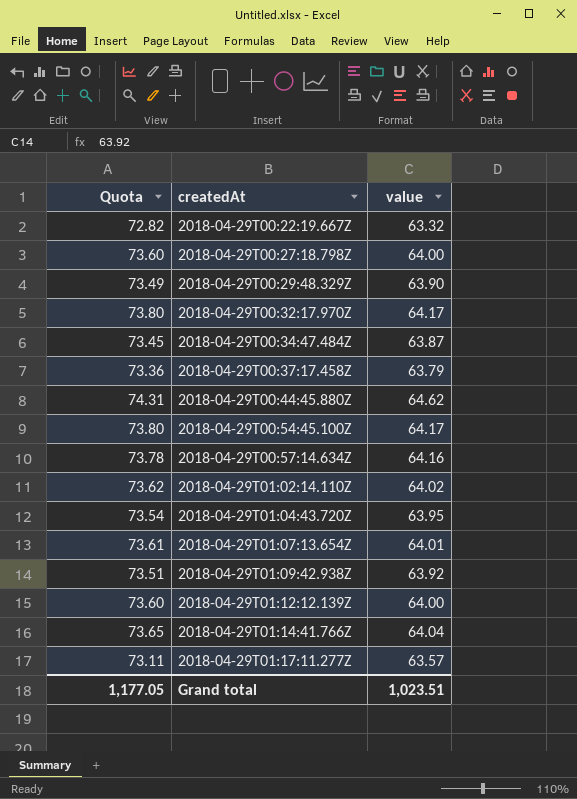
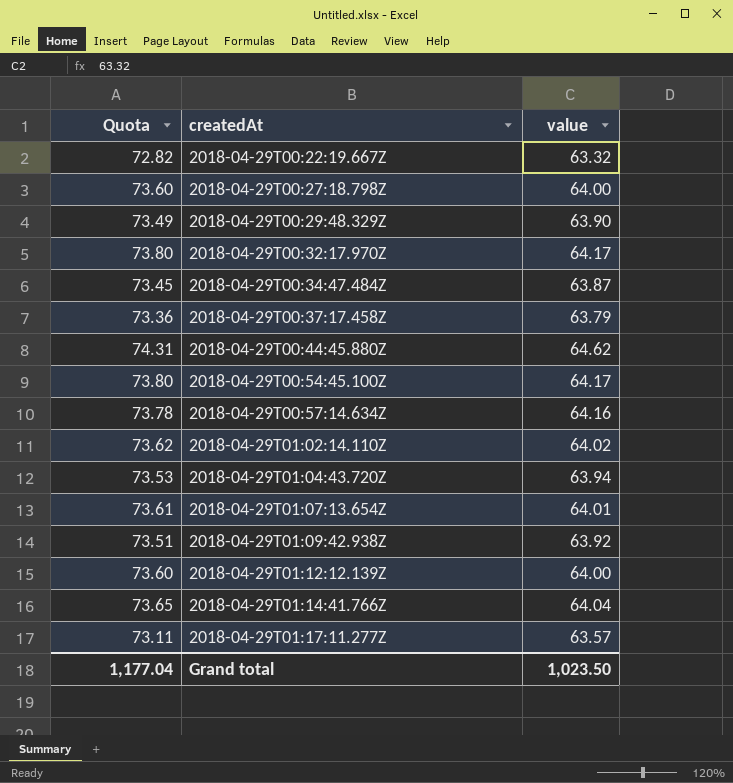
2018-04-29T01:04:43.720Z | Quota: 73.54 -> 73.53
2018-04-29T01:04:43.720Z | value: 63.95 -> 63.94
Grand total | Quota: 1,177.05 -> 1,177.04
Grand total | value: 1,023.51 -> 1,023.50

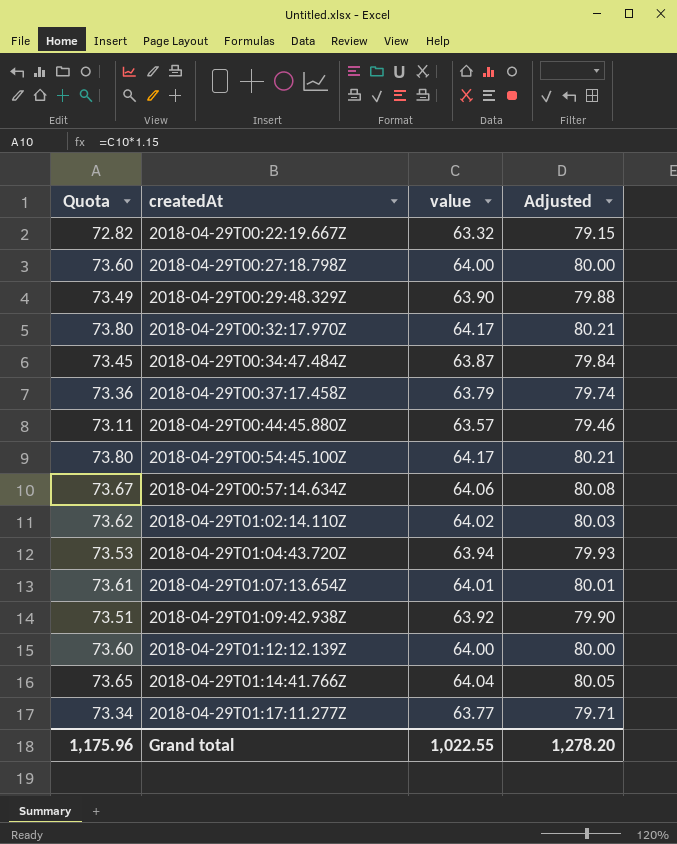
column Adjusted | formula: none -> [value] * 1.25
2018-04-29T00:44:45.880Z | Quota: 74.31 -> 73.11
2018-04-29T00:44:45.880Z | value: 64.62 -> 63.57
2018-04-29T00:57:14.634Z | Quota: 73.78 -> 73.67
2018-04-29T00:57:14.634Z | value: 64.16 -> 64.06
2018-04-29T01:17:11.277Z | Quota: 73.11 -> 73.34
2018-04-29T01:17:11.277Z | value: 63.57 -> 63.77
Grand total | Quota: 1,177.04 -> 1,175.96
Grand total | value: 1,023.50 -> 1,022.55

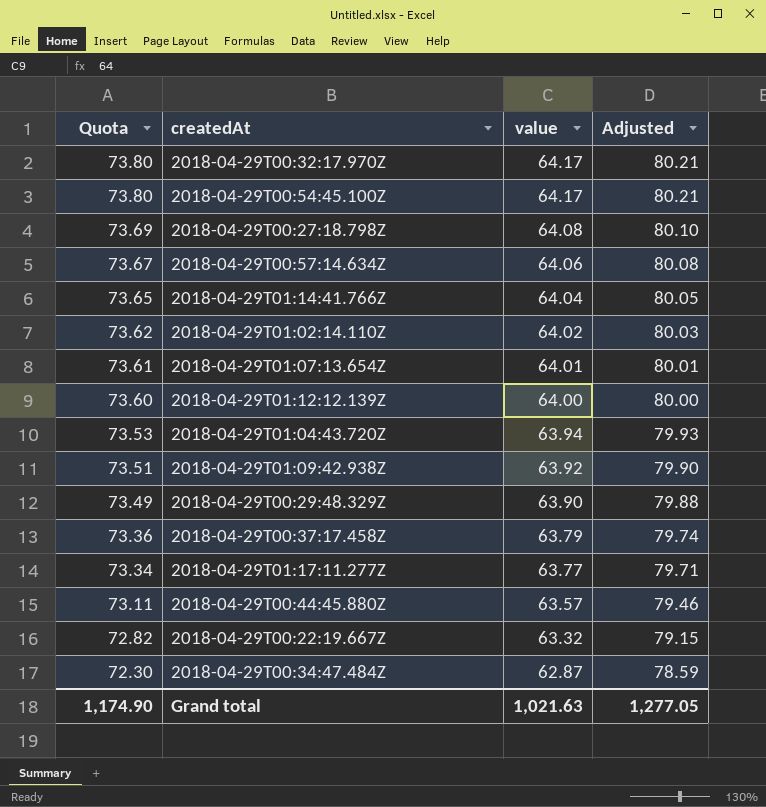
row order: createdAt ascending -> Quota descending
2018-04-29T00:27:18.798Z | Quota: 73.60 -> 73.69
2018-04-29T00:27:18.798Z | value: 64.00 -> 64.08
2018-04-29T00:27:18.798Z | Adjusted: 80.00 -> 80.10
2018-04-29T00:34:47.484Z | Quota: 73.45 -> 72.30
2018-04-29T00:34:47.484Z | value: 63.87 -> 62.87
2018-04-29T00:34:47.484Z | Adjusted: 79.84 -> 78.59
Grand total | Quota: 1,175.96 -> 1,174.90
Grand total | value: 1,022.55 -> 1,021.63
Grand total | Adjusted: 1,278.20 -> 1,277.05

